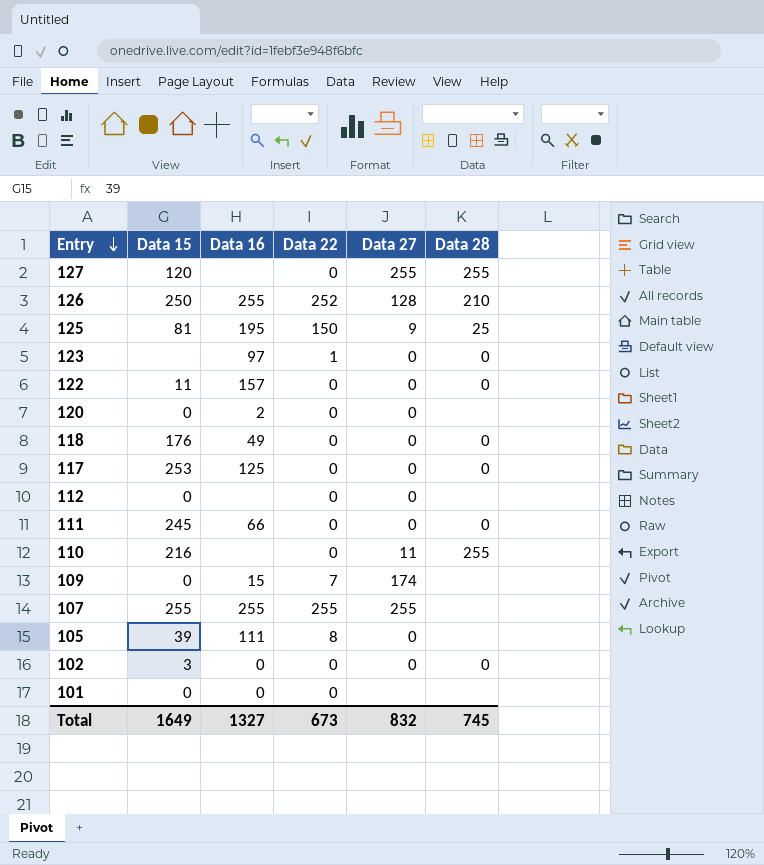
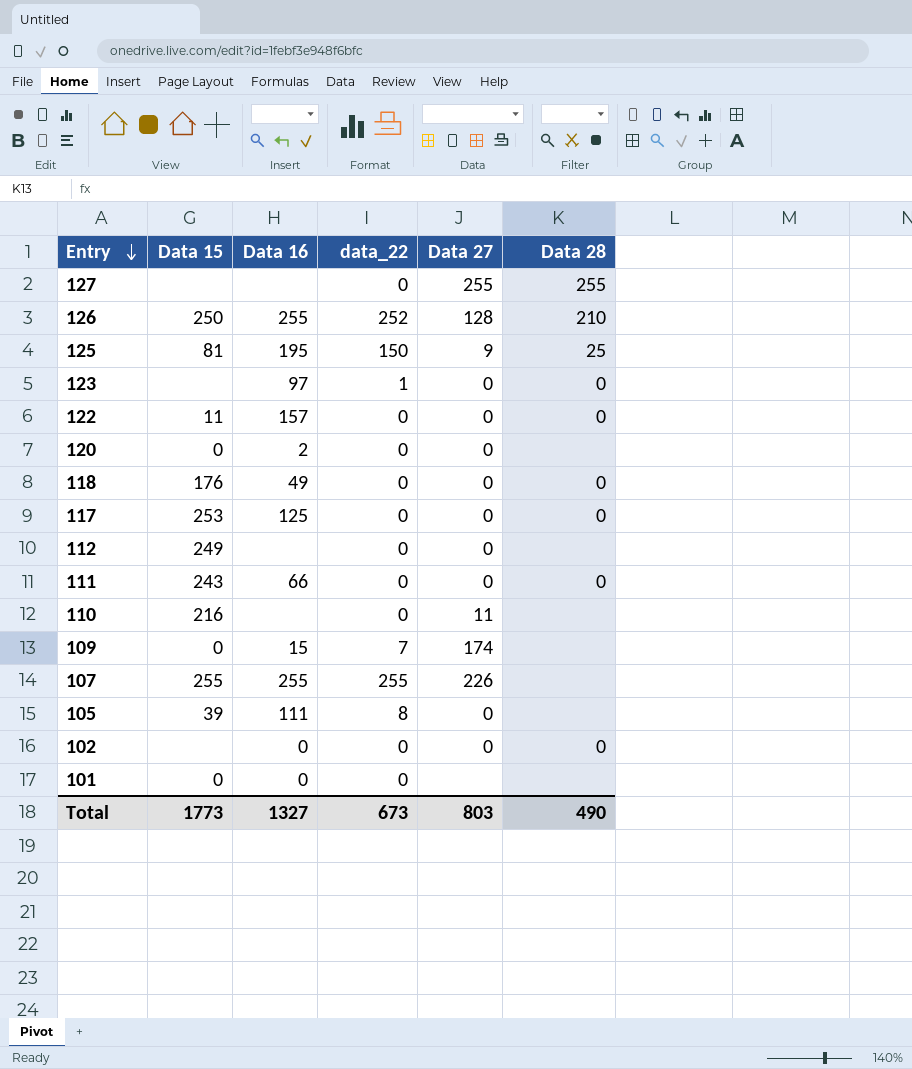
column name: Data 22 -> data_22
127 | Data 15: 120 -> none
112 | Data 15: 0 -> 249
111 | Data 15: 245 -> 243
110 | Data 28: 255 -> none
107 | Data 27: 255 -> 226
102 | Data 15: 3 -> none
Total | Data 15: 1649 -> 1773
Total | Data 27: 832 -> 803
Total | Data 28: 745 -> 490

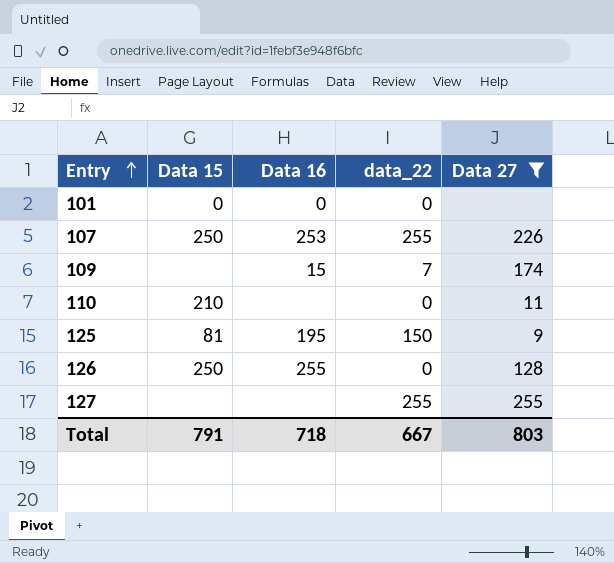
filter: none -> Data 27 != 0
row order: Entry descending -> Entry ascending
column Data 28 | position: 6 -> none
107 | Data 15: 255 -> 250
107 | Data 16: 255 -> 253
109 | Data 15: 0 -> none
110 | Data 15: 216 -> 210
126 | data_22: 252 -> 0
127 | data_22: 0 -> 255
Total | Data 15: 1773 -> 791
Total | Data 16: 1327 -> 718
Total | data_22: 673 -> 667

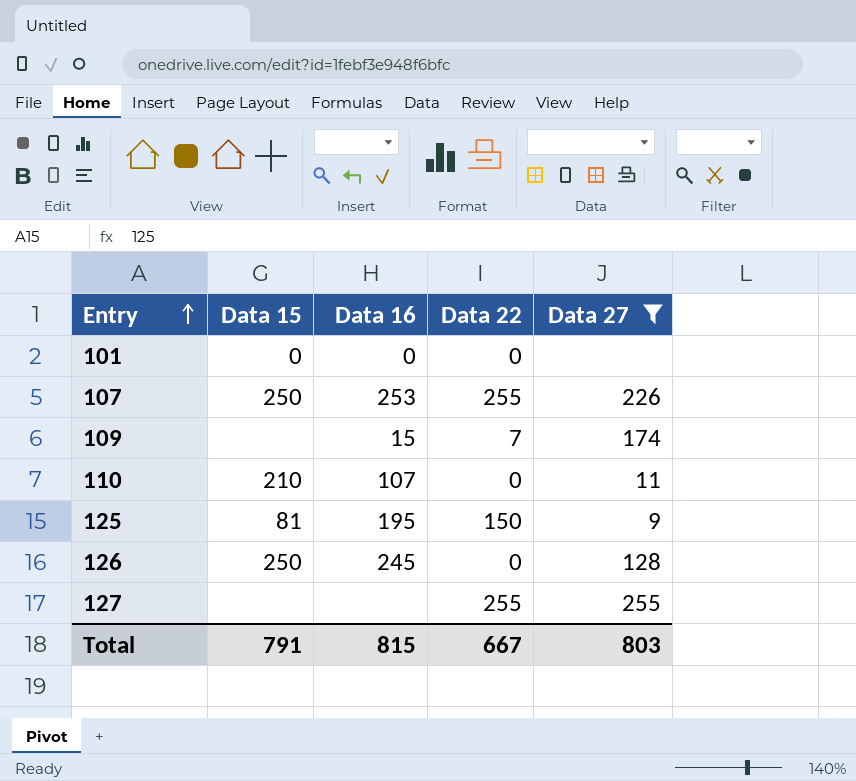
column name: data_22 -> Data 22
110 | Data 16: none -> 107
126 | Data 16: 255 -> 245
Total | Data 16: 718 -> 815

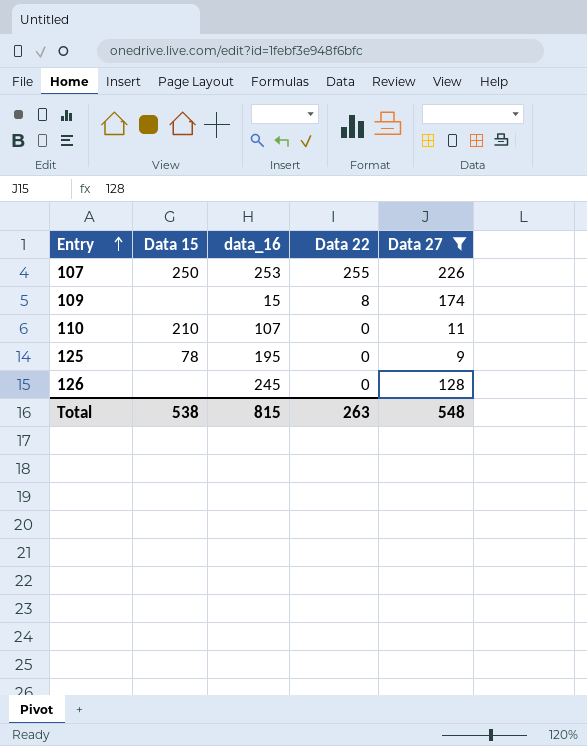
column name: Data 16 -> data_16
row 101: 0 | 0 | 0 | none -> none
row 127: none | none | 255 | 255 -> none
109 | Data 22: 7 -> 8
125 | Data 15: 81 -> 78
125 | Data 22: 150 -> 0
126 | Data 15: 250 -> none
Total | Data 15: 791 -> 538
Total | Data 22: 667 -> 263
Total | Data 27: 803 -> 548

